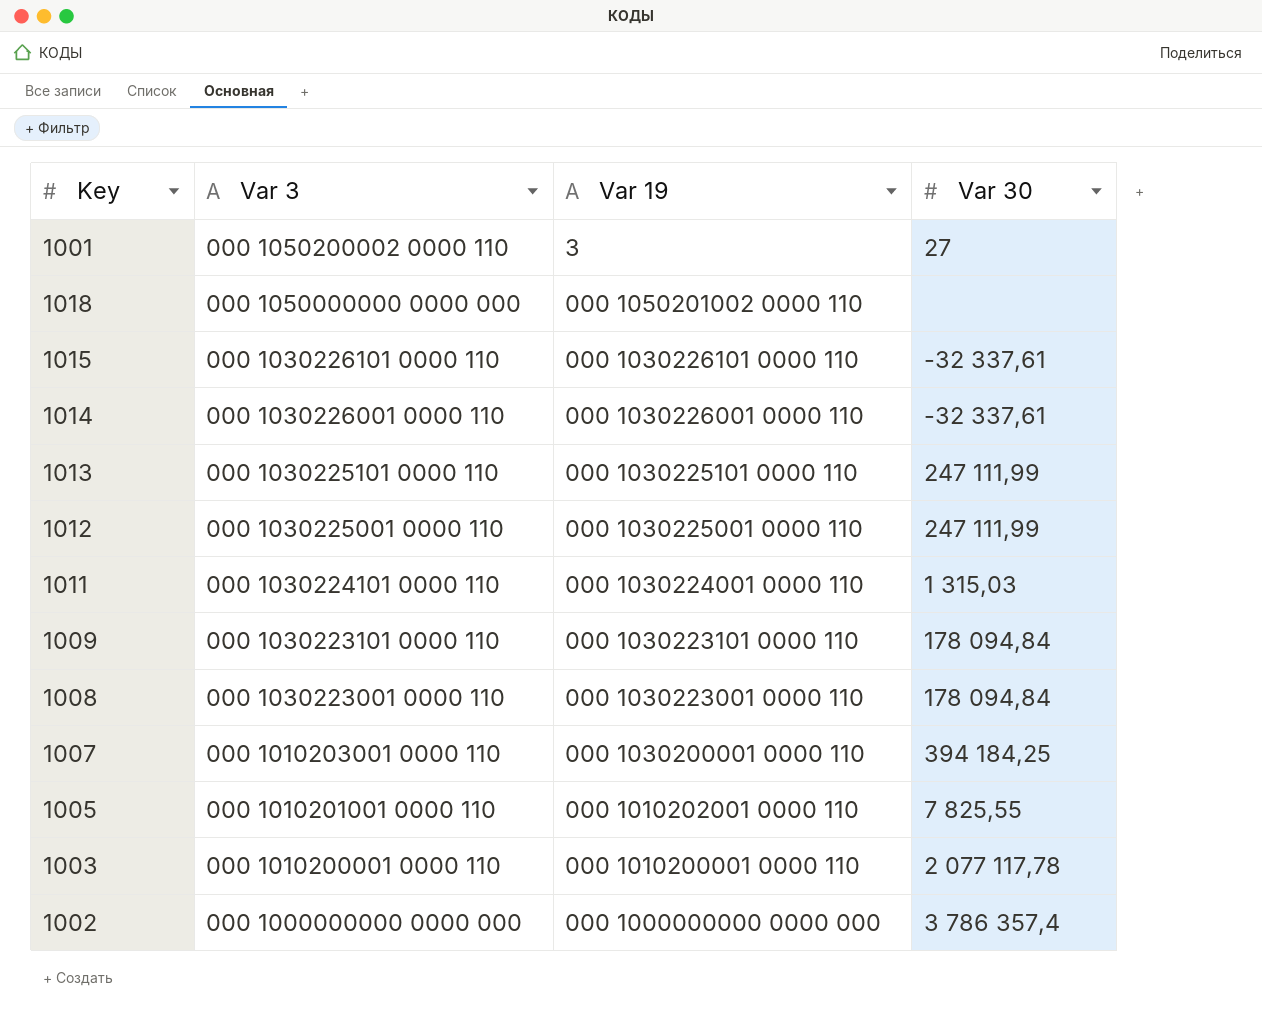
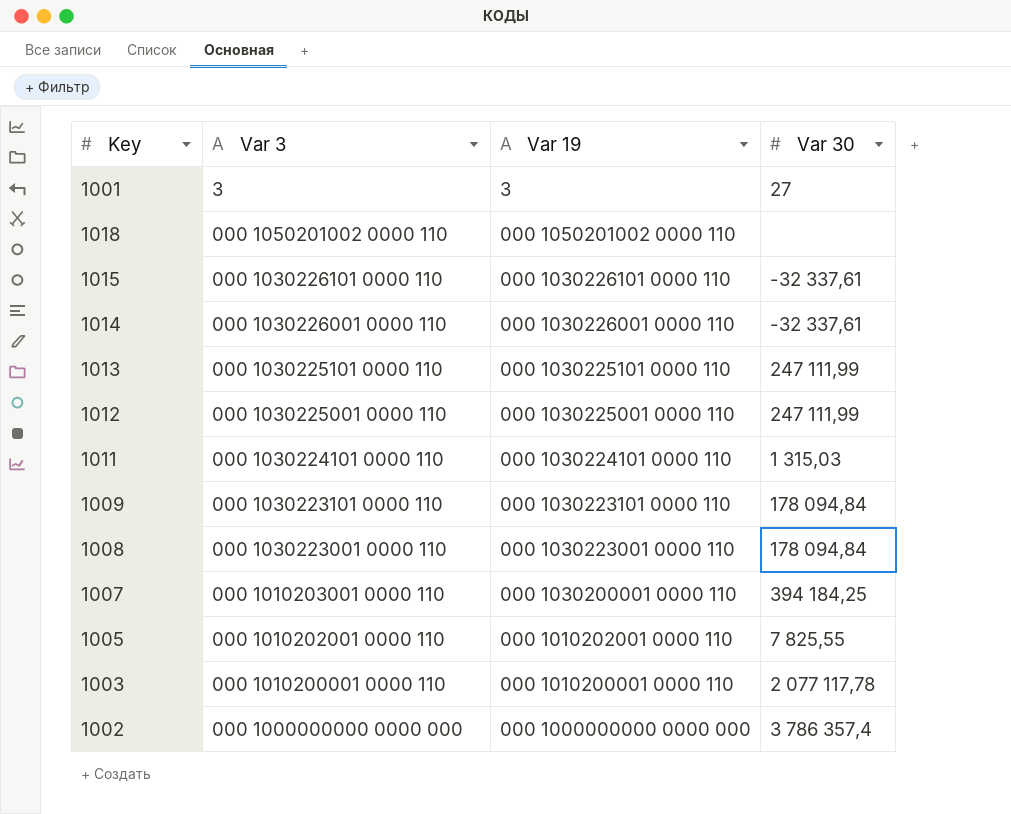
1001 | Var 3: 000 1050200002 0000 110 -> 3
1018 | Var 3: 000 1050000000 0000 000 -> 000 1050201002 0000 110
1011 | Var 19: 000 1030224001 0000 110 -> 000 1030224101 0000 110
1005 | Var 3: 000 1010201001 0000 110 -> 000 1010202001 0000 110

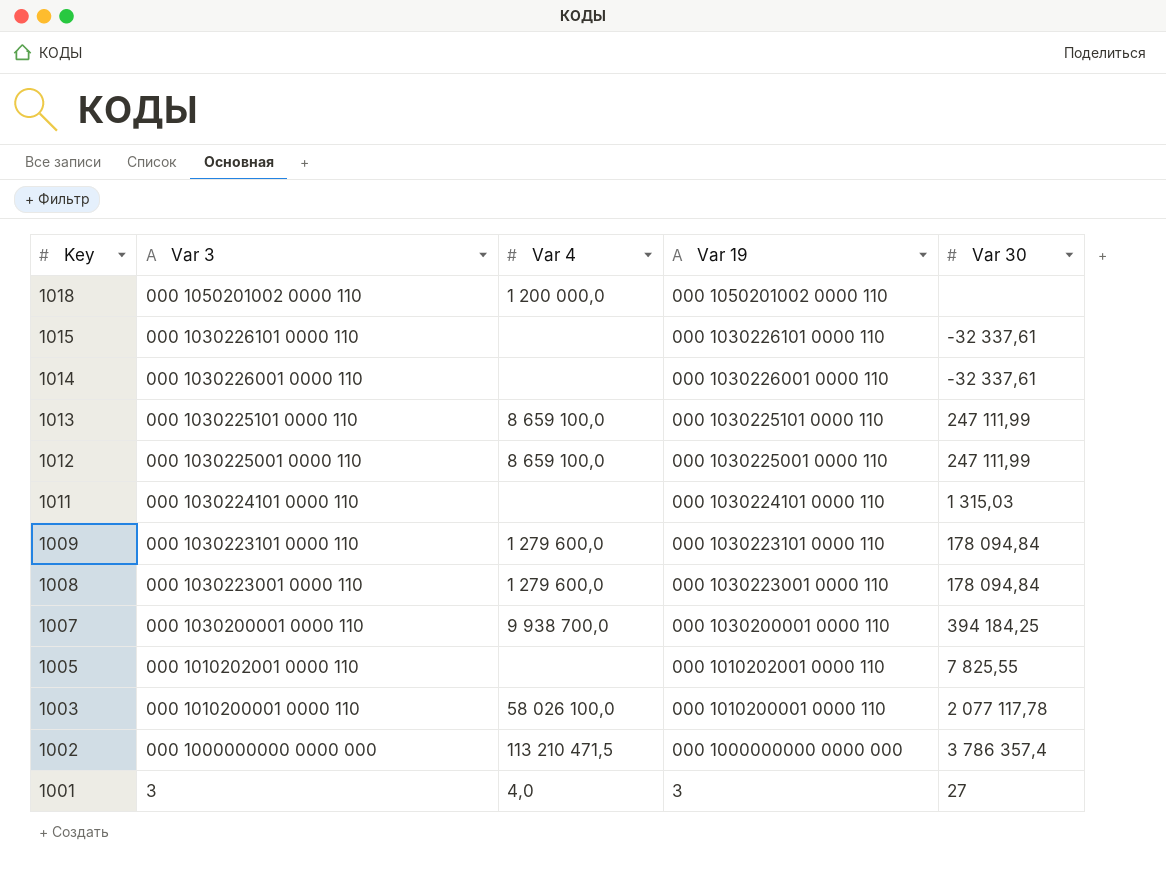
row order: Var 3 descending -> Key descending
column Var 4 | position: none -> 3
1007 | Var 3: 000 1010203001 0000 110 -> 000 1030200001 0000 110

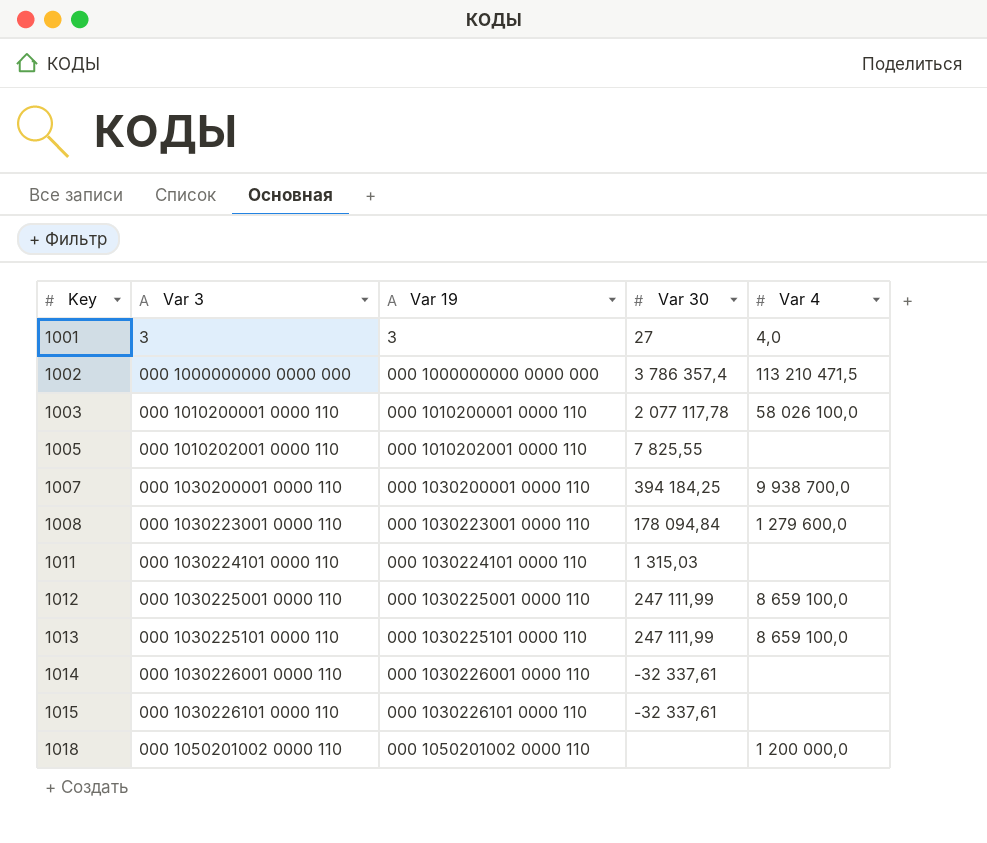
row order: Key descending -> Key ascending
column Var 4 | position: 3 -> 5
row 1009: 000 1030223101 0000 110 | 1 279 600,0 | 000 1030223101 0000 110 | 178 094,84 -> none

